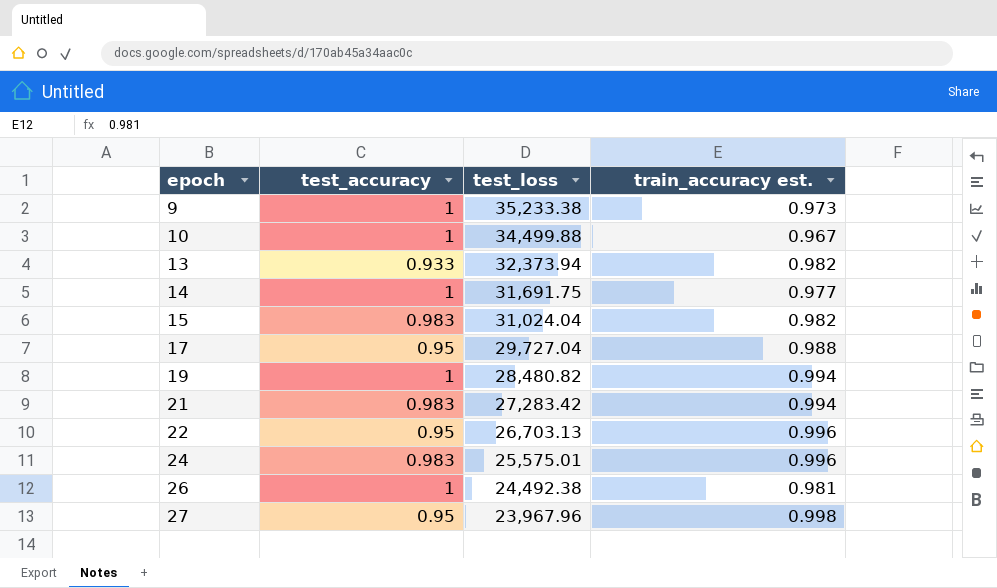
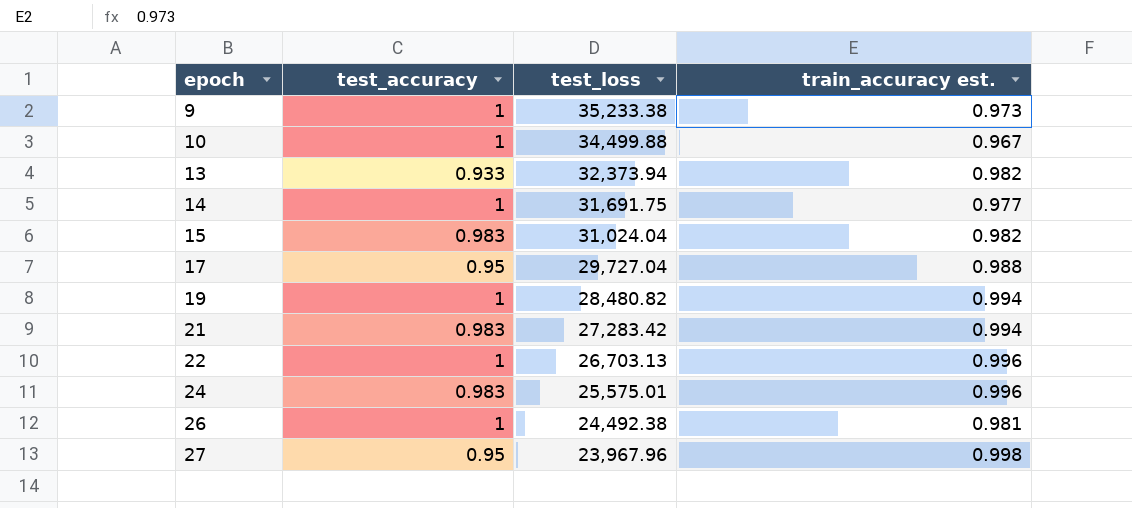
22 | test_accuracy: 0.95 -> 1

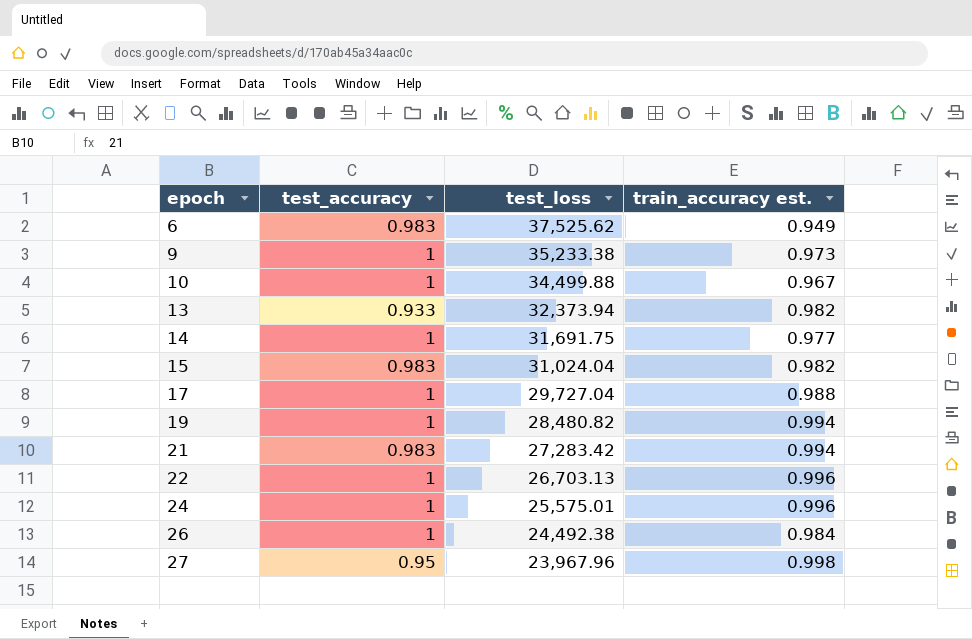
row 6: none -> 0.983 | 37,525.62 | 0.949
17 | test_accuracy: 0.95 -> 1
24 | test_accuracy: 0.983 -> 1
26 | train_accuracy est.: 0.981 -> 0.984

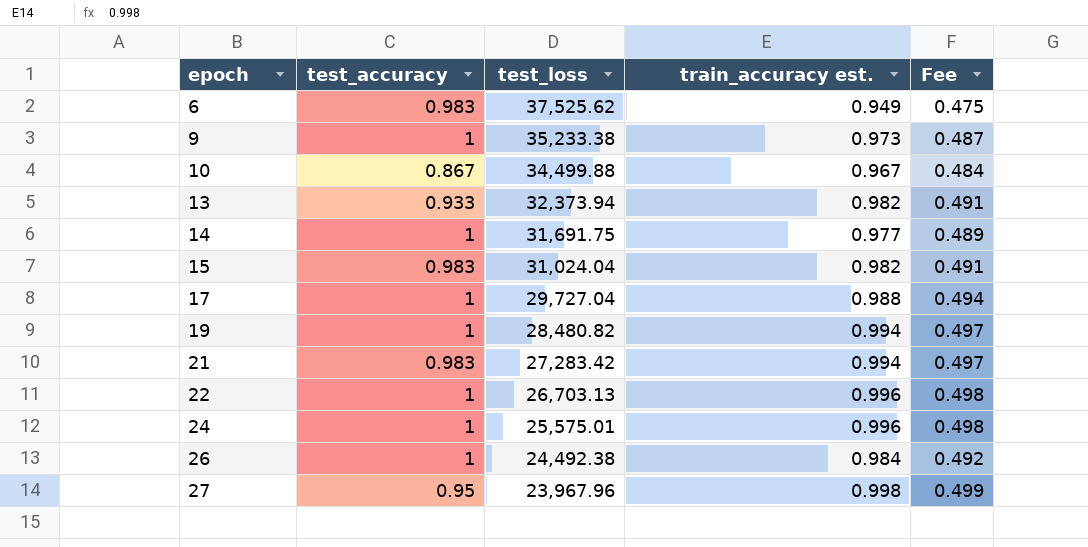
column Fee | formula: none -> [train_accuracy est.] * 0.5
10 | test_accuracy: 1 -> 0.867

